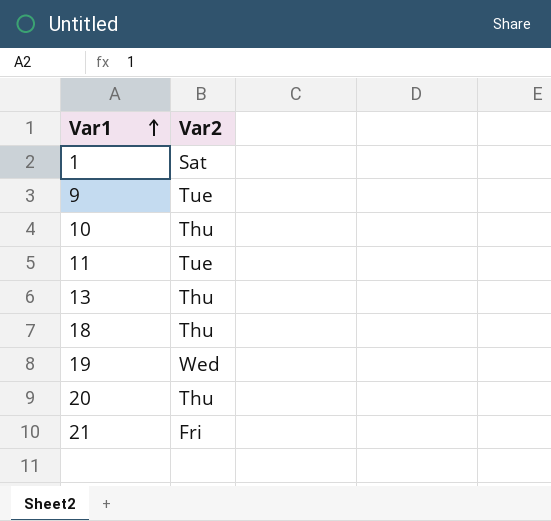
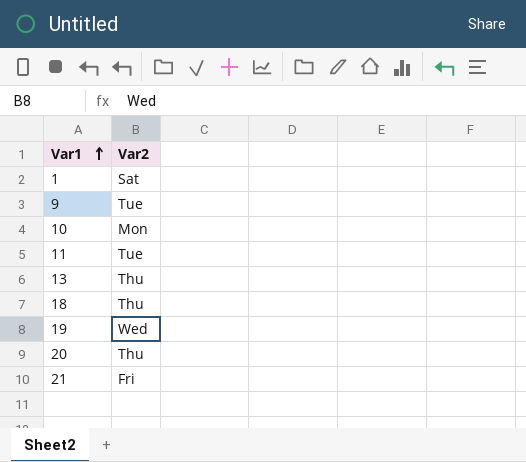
10 | Var2: Thu -> Mon

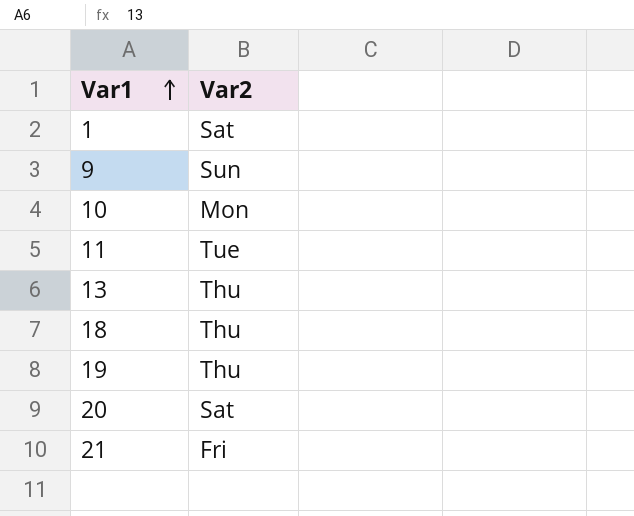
9 | Var2: Tue -> Sun
19 | Var2: Wed -> Thu
20 | Var2: Thu -> Sat

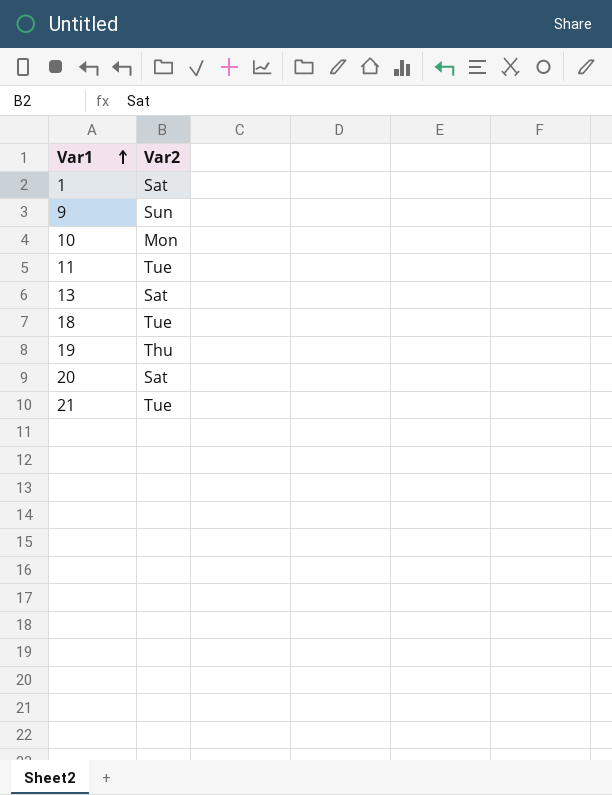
13 | Var2: Thu -> Sat
18 | Var2: Thu -> Tue
21 | Var2: Fri -> Tue

